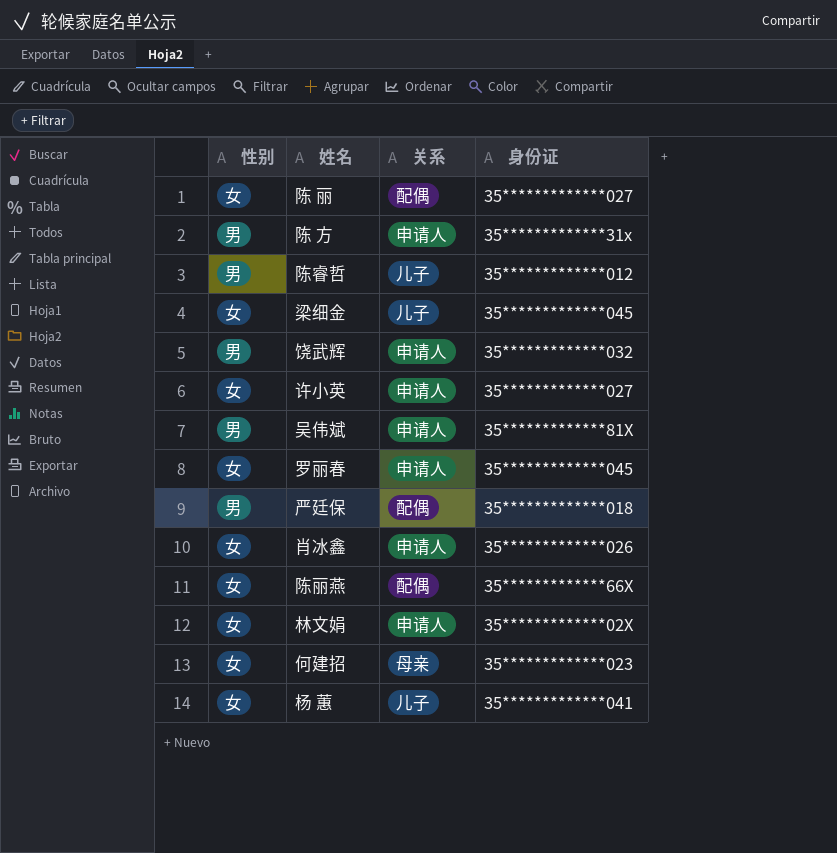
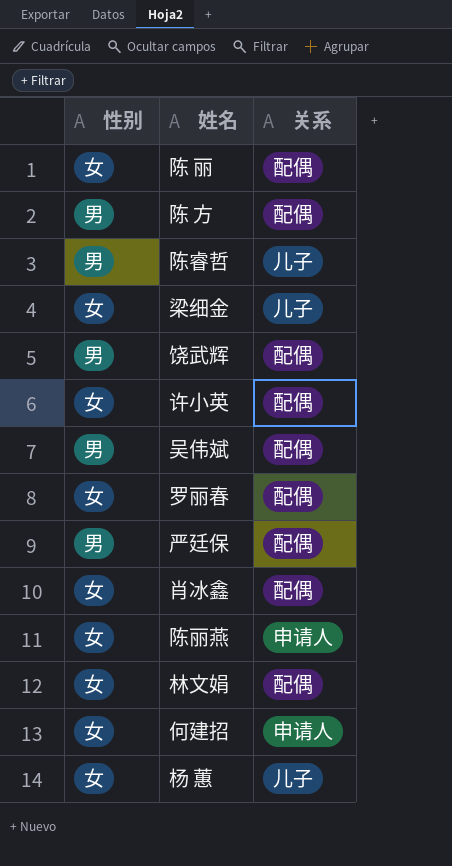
column 身份证 | position: 4 -> none
陈 方 | 关系: 申请人 -> 配偶
饶武辉 | 关系: 申请人 -> 配偶
许小英 | 关系: 申请人 -> 配偶
吴伟斌 | 关系: 申请人 -> 配偶
罗丽春 | 关系: 申请人 -> 配偶
肖冰鑫 | 关系: 申请人 -> 配偶
陈丽燕 | 关系: 配偶 -> 申请人
林文娟 | 关系: 申请人 -> 配偶
何建招 | 关系: 母亲 -> 申请人

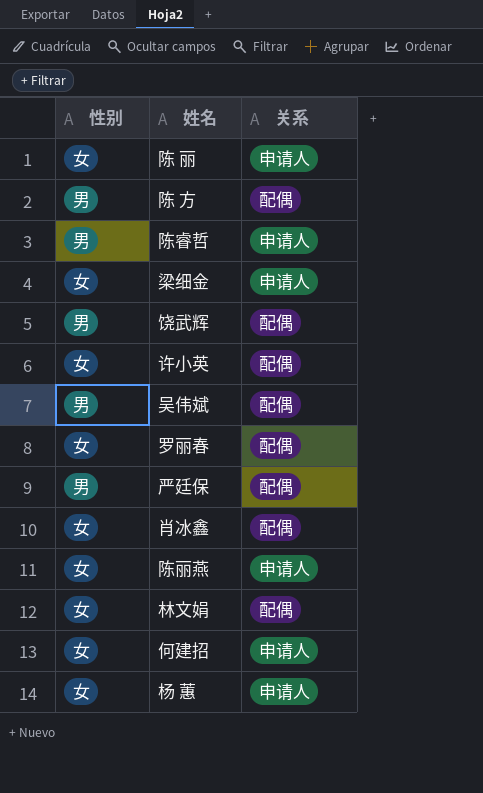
陈 丽 | 关系: 配偶 -> 申请人
陈睿哲 | 关系: 儿子 -> 申请人
梁细金 | 关系: 儿子 -> 申请人
杨 蕙 | 关系: 儿子 -> 申请人

